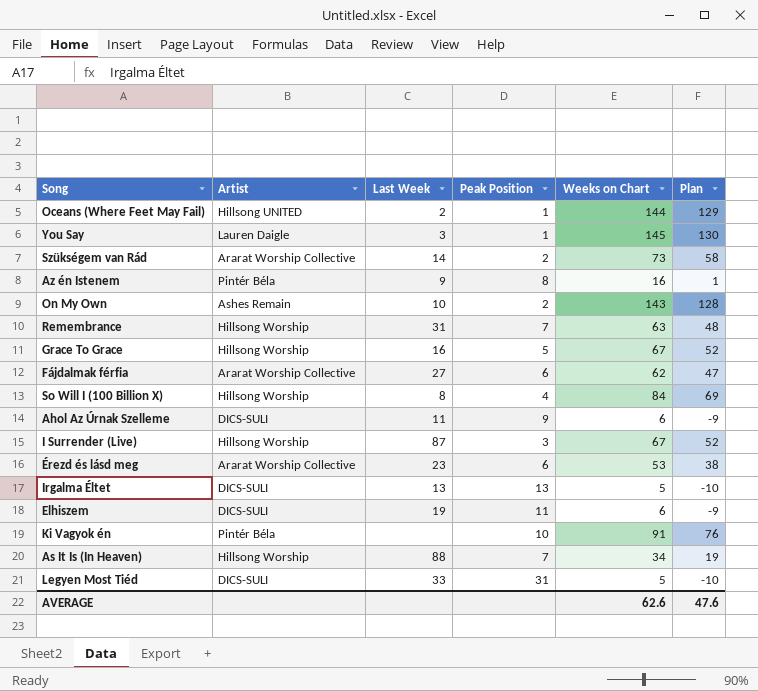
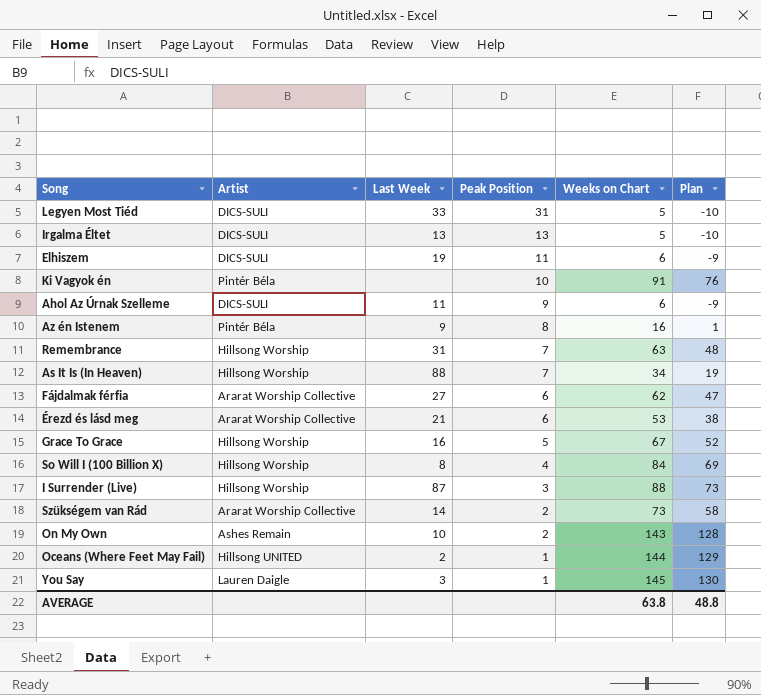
row order: none -> Peak Position descending
Érezd és lásd meg | Last Week: 23 -> 21
I Surrender (Live) | Weeks on Chart: 67 -> 88
I Surrender (Live) | Plan: 52 -> 73
AVERAGE | Weeks on Chart: 62.6 -> 63.8
AVERAGE | Plan: 47.6 -> 48.8

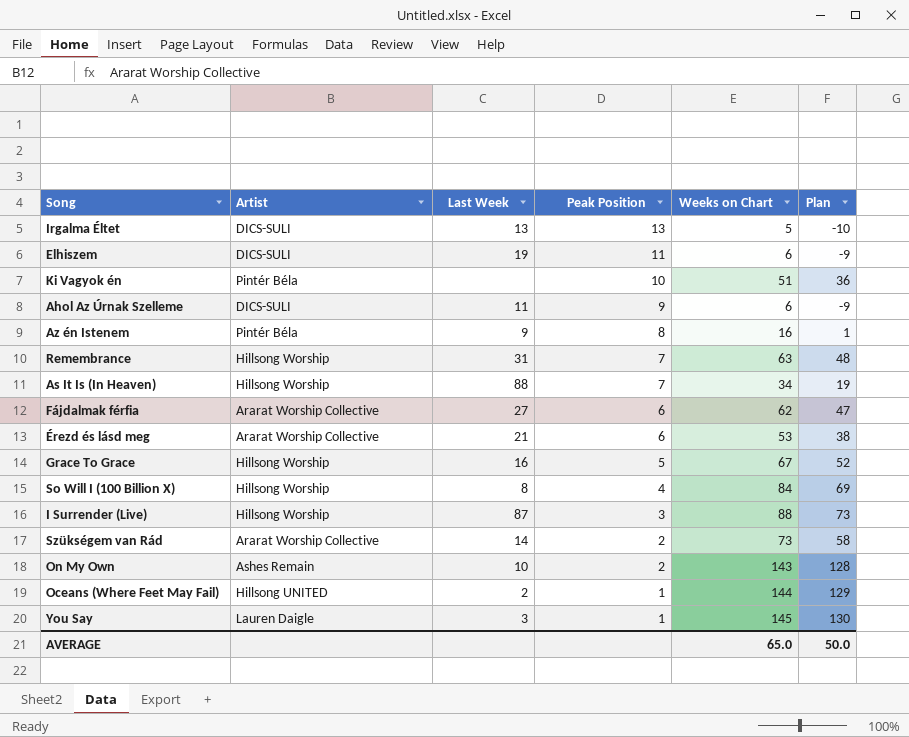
row Legyen Most Tiéd: DICS-SULI | 33 | 31 | 5 | -10 -> none
Ki Vagyok én | Weeks on Chart: 91 -> 51
Ki Vagyok én | Plan: 76 -> 36
AVERAGE | Weeks on Chart: 63.8 -> 65.0
AVERAGE | Plan: 48.8 -> 50.0

